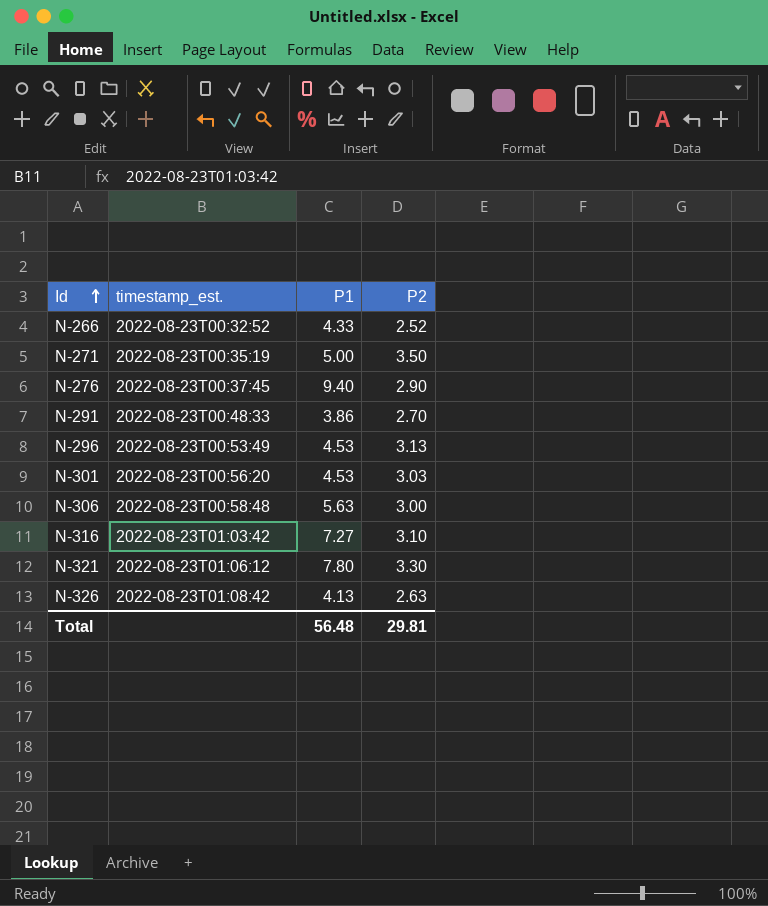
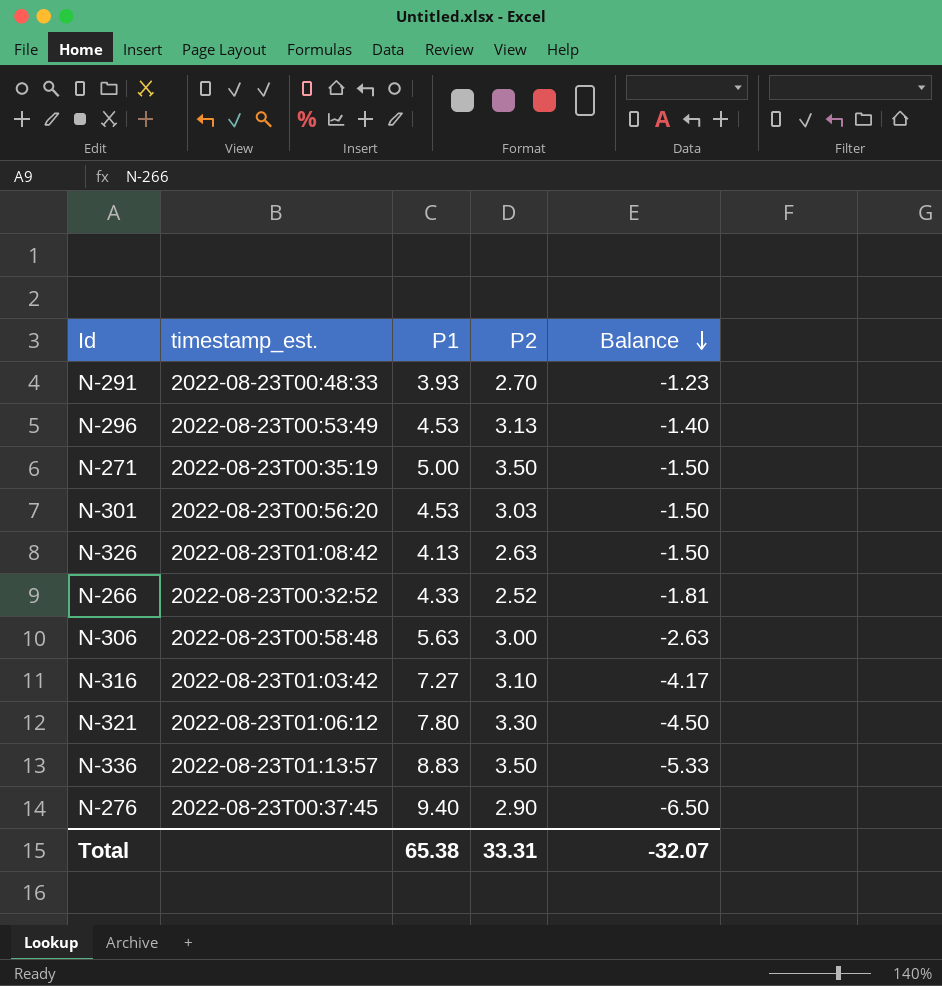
row order: Id ascending -> Balance descending
column Balance | formula: none -> [P2] - [P1]
N-291 | P1: 3.86 -> 3.93
row N-336: none -> 2022-08-23T01:13:57 | 8.83 | 3.50 | -5.33
Total | P1: 56.48 -> 65.38
Total | P2: 29.81 -> 33.31

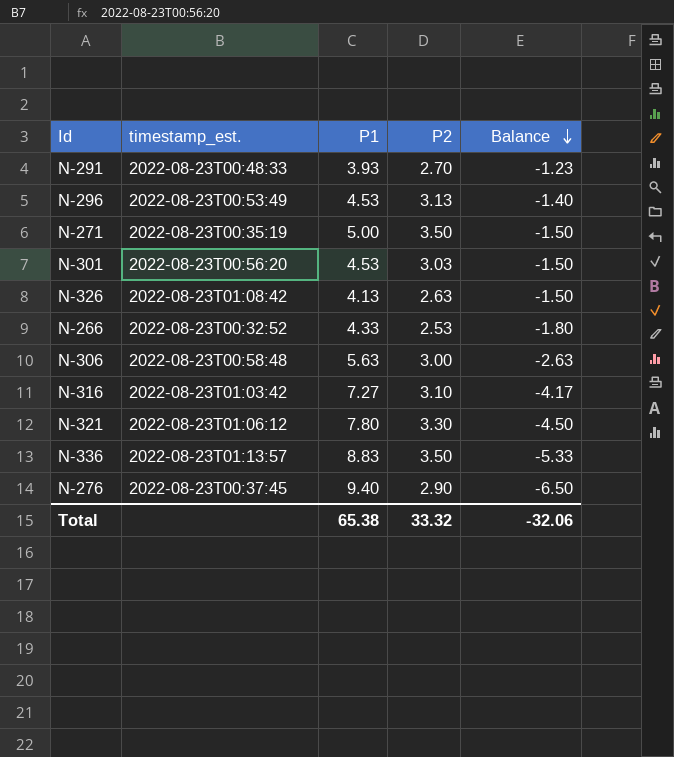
N-266 | P2: 2.52 -> 2.53
N-266 | Balance: -1.81 -> -1.80
Total | P2: 33.31 -> 33.32
Total | Balance: -32.07 -> -32.06

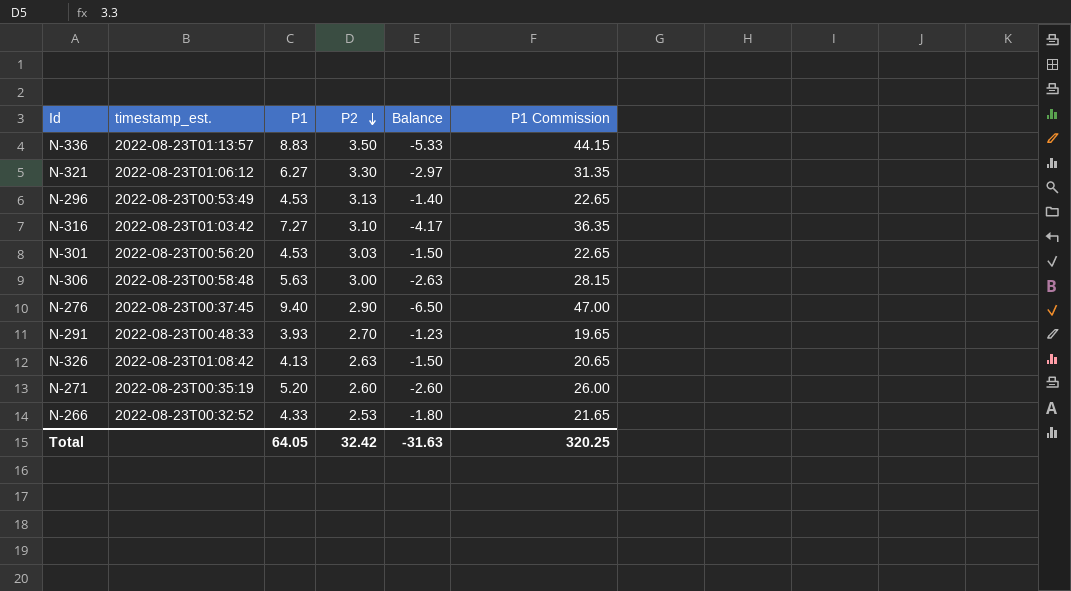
row order: Balance descending -> P2 descending
column P1 Commission | formula: none -> [P1] * 5
N-321 | P1: 7.80 -> 6.27
N-321 | Balance: -4.50 -> -2.97
N-271 | P1: 5.00 -> 5.20
N-271 | P2: 3.50 -> 2.60
N-271 | Balance: -1.50 -> -2.60
Total | P1: 65.38 -> 64.05
Total | P2: 33.32 -> 32.42
Total | Balance: -32.06 -> -31.63

